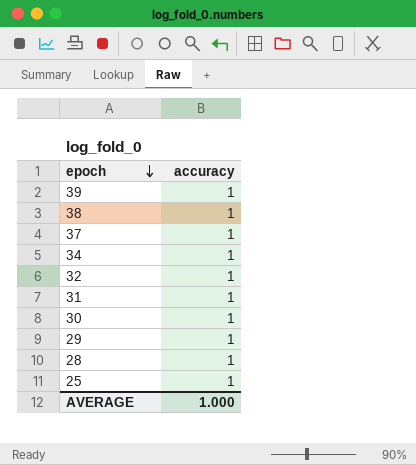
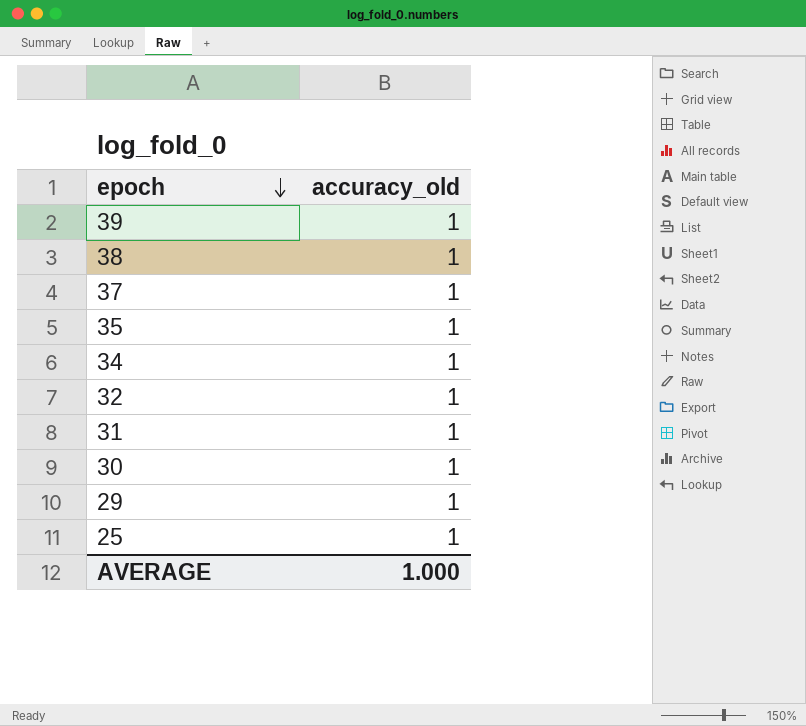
column name: accuracy -> accuracy_old
row 28: 1 -> none
row 35: none -> 1

